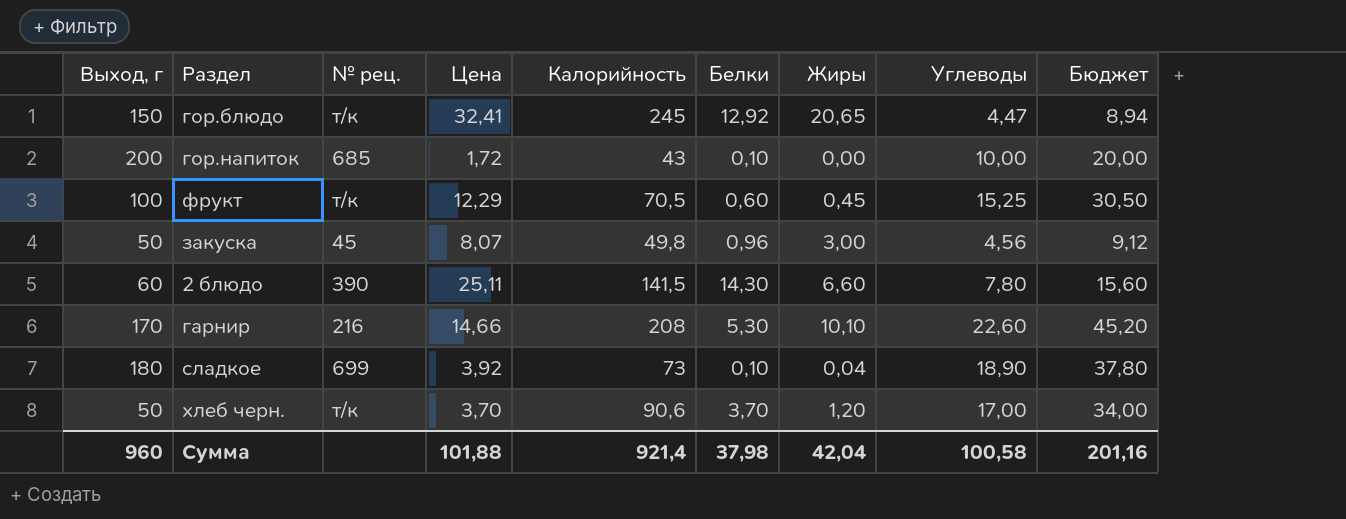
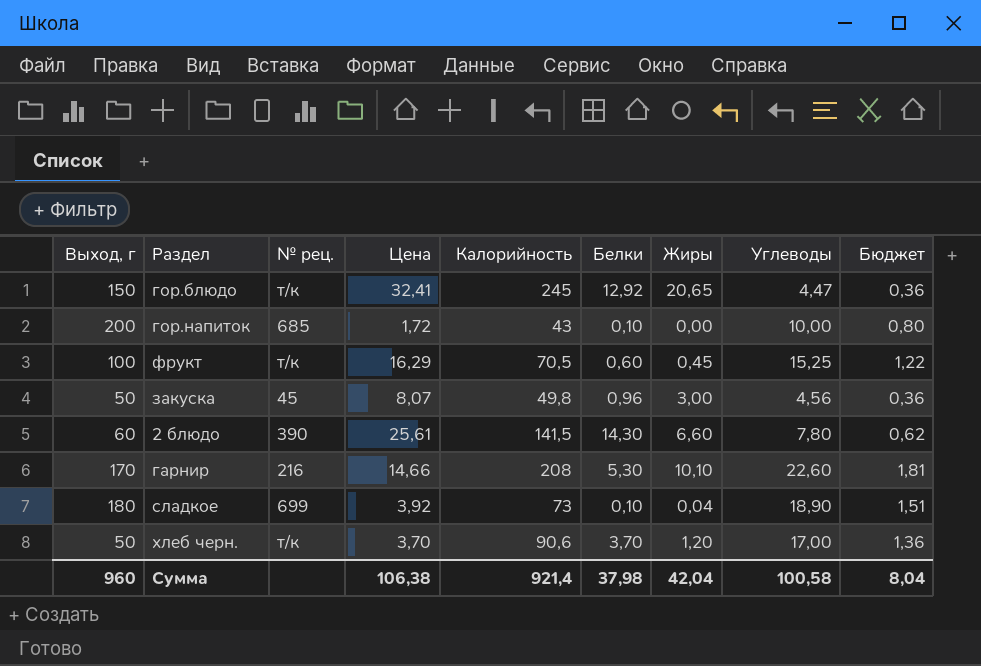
column Бюджет | formula: [Углеводы] * 2 -> [Углеводы] * 0,08
фрукт | Цена: 12,29 -> 16,29
2 блюдо | Цена: 25,11 -> 25,61
Сумма | Цена: 101,88 -> 106,38
Сумма | Бюджет: 201,16 -> 8,04

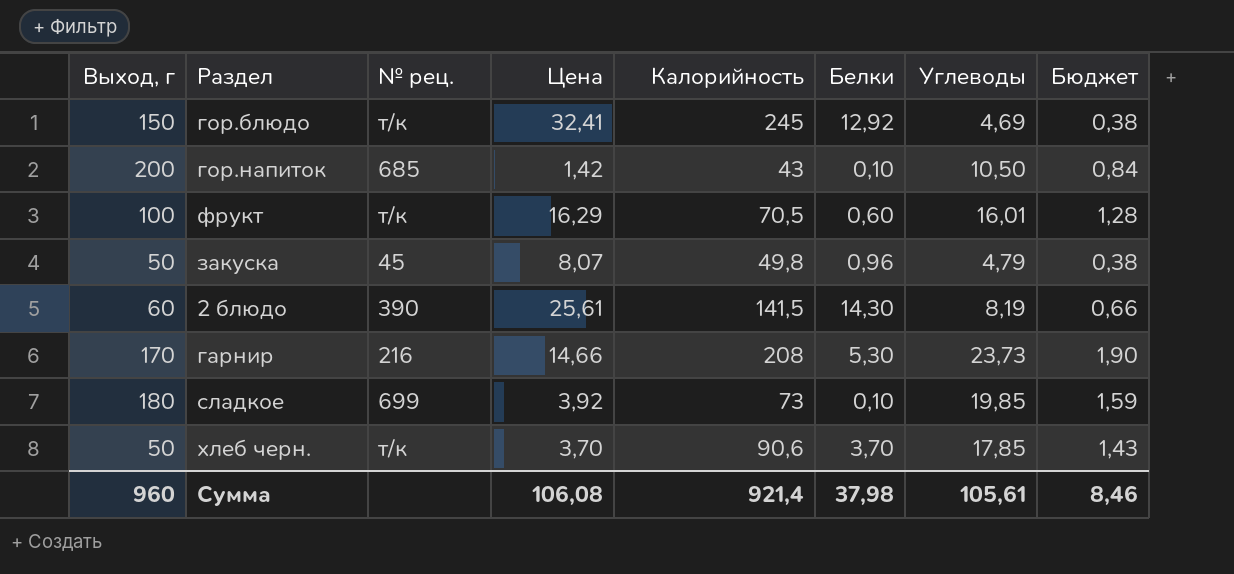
column Жиры | position: 7 -> none
гор.блюдо | Углеводы: 4,47 -> 4,69
гор.блюдо | Бюджет: 0,36 -> 0,38
гор.напиток | Цена: 1,72 -> 1,42
гор.напиток | Углеводы: 10,00 -> 10,50
гор.напиток | Бюджет: 0,80 -> 0,84
фрукт | Углеводы: 15,25 -> 16,01
фрукт | Бюджет: 1,22 -> 1,28
закуска | Углеводы: 4,56 -> 4,79
закуска | Бюджет: 0,36 -> 0,38
2 блюдо | Углеводы: 7,80 -> 8,19
2 блюдо | Бюджет: 0,62 -> 0,66
гарнир | Углеводы: 22,60 -> 23,73
гарнир | Бюджет: 1,81 -> 1,90
сладкое | Углеводы: 18,90 -> 19,85
сладкое | Бюджет: 1,51 -> 1,59
хлеб черн. | Углеводы: 17,00 -> 17,85
хлеб черн. | Бюджет: 1,36 -> 1,43
Сумма | Цена: 106,38 -> 106,08
Сумма | Углеводы: 100,58 -> 105,61
Сумма | Бюджет: 8,04 -> 8,46

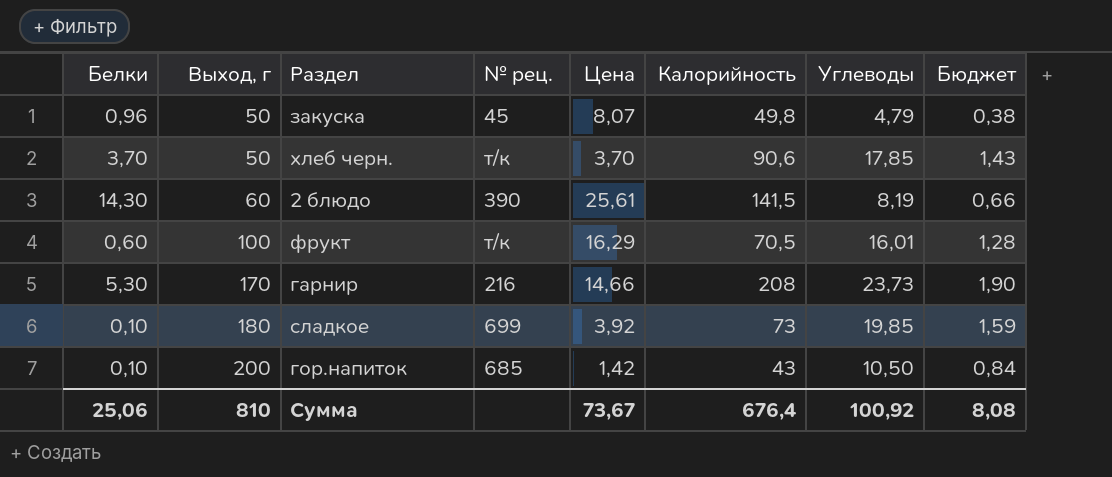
row order: none -> Выход, г ascending
column Белки | position: 6 -> 1
row гор.блюдо: 150 | т/к | 32,41 | 245 | 12,92 | 4,69 | 0,38 -> none
Сумма | Белки: 37,98 -> 25,06
Сумма | Выход, г: 960 -> 810
Сумма | Цена: 106,08 -> 73,67
Сумма | Калорийность: 921,4 -> 676,4
Сумма | Углеводы: 105,61 -> 100,92
Сумма | Бюджет: 8,46 -> 8,08

